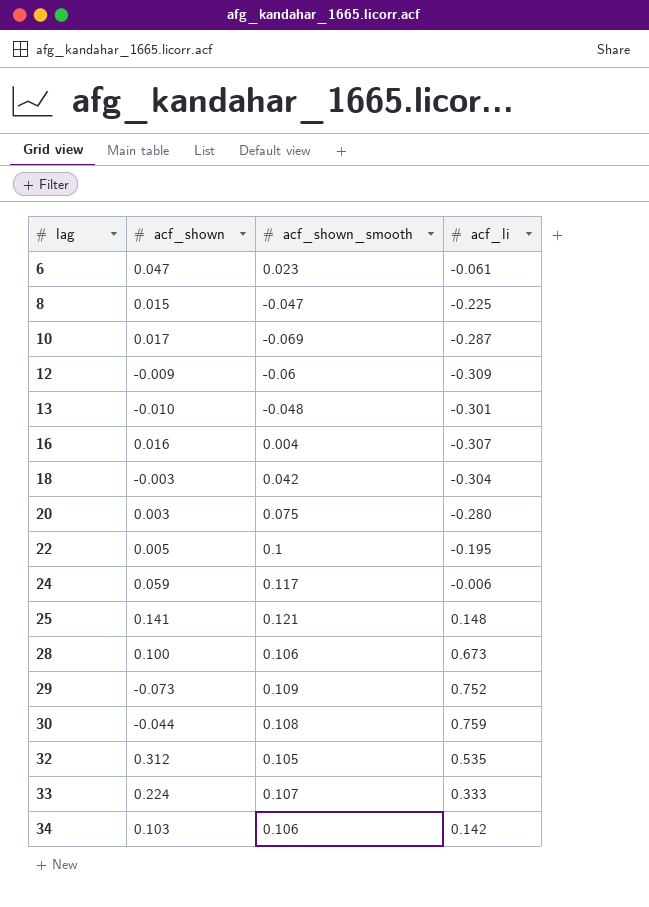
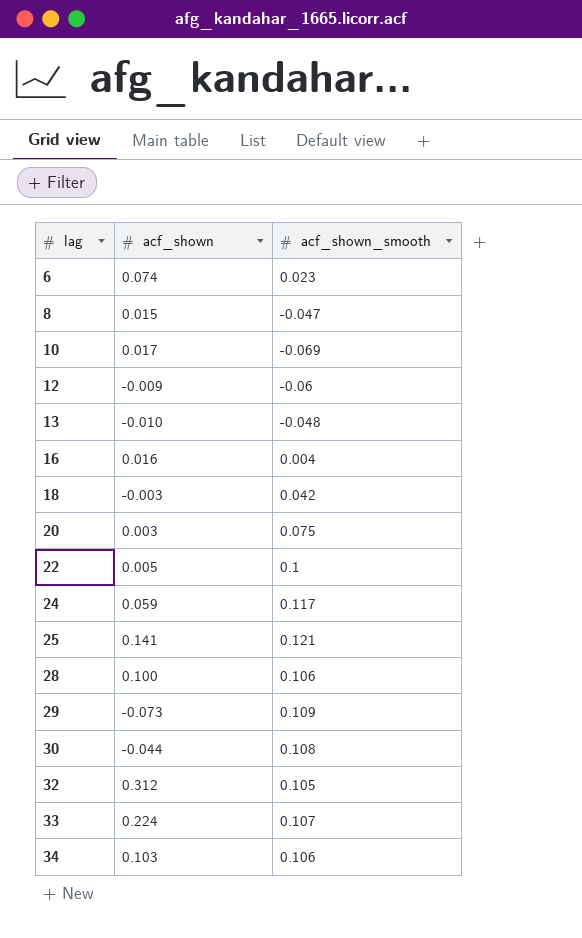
column acf_li | position: 4 -> none
6 | acf_shown: 0.047 -> 0.074

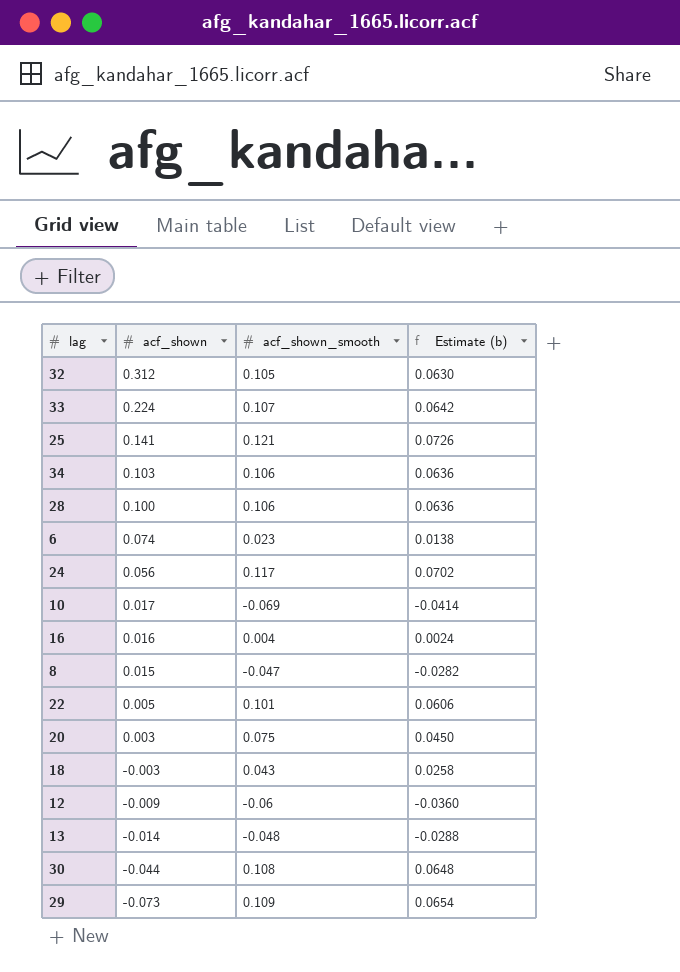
row order: lag ascending -> acf_shown descending
column Estimate (b) | formula: none -> [acf_shown_smooth] * 0.6
24 | acf_shown: 0.059 -> 0.056
22 | acf_shown_smooth: 0.1 -> 0.101
18 | acf_shown_smooth: 0.042 -> 0.043
13 | acf_shown: -0.010 -> -0.014

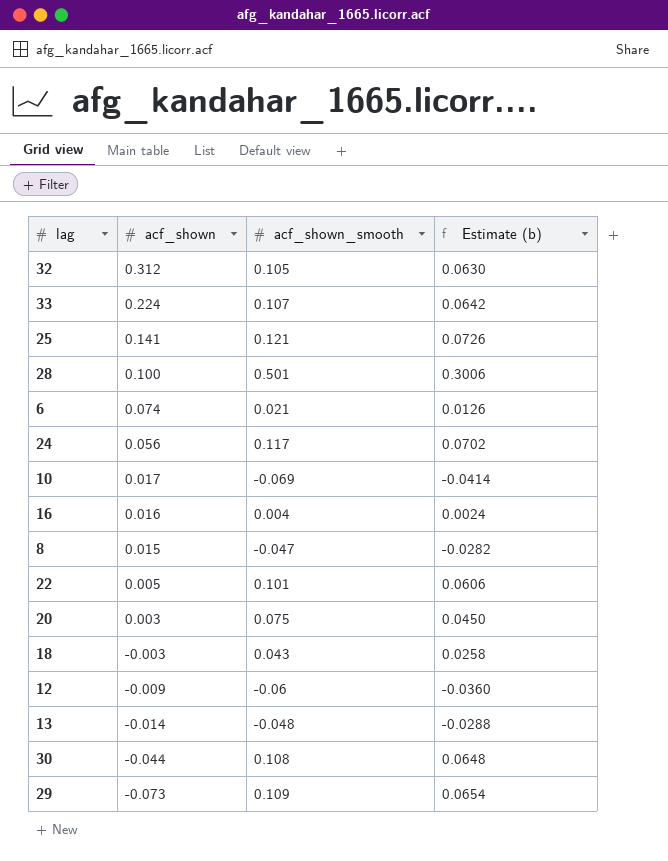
row 34: 0.103 | 0.106 | 0.0636 -> none
28 | acf_shown_smooth: 0.106 -> 0.501
28 | Estimate (b): 0.0636 -> 0.3006
6 | acf_shown_smooth: 0.023 -> 0.021
6 | Estimate (b): 0.0138 -> 0.0126

